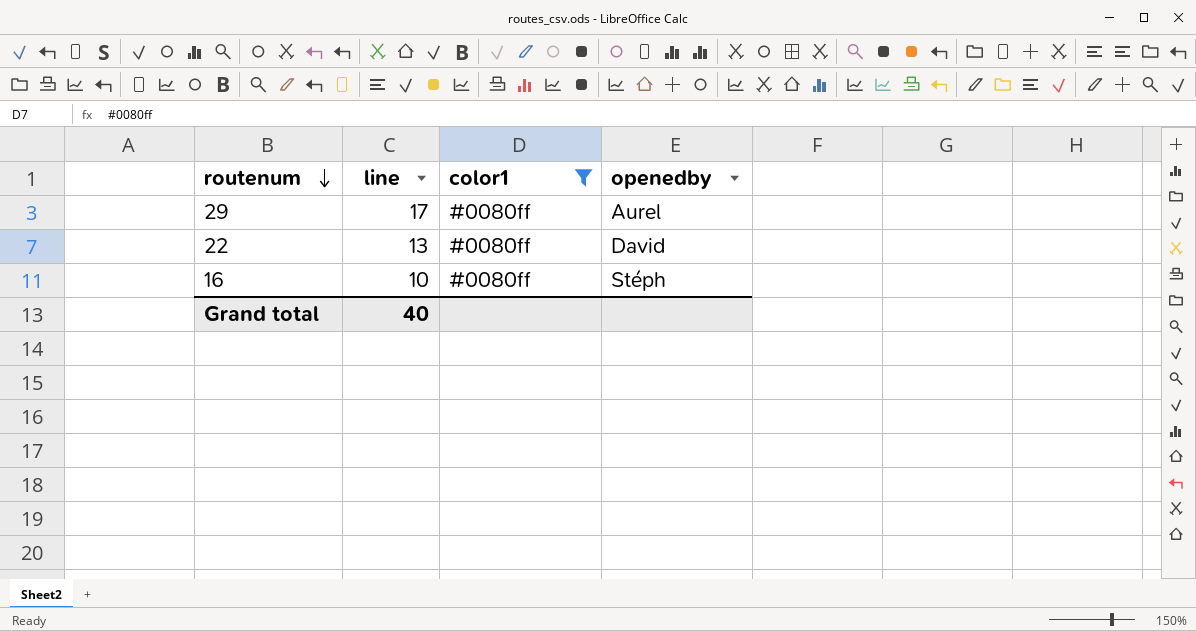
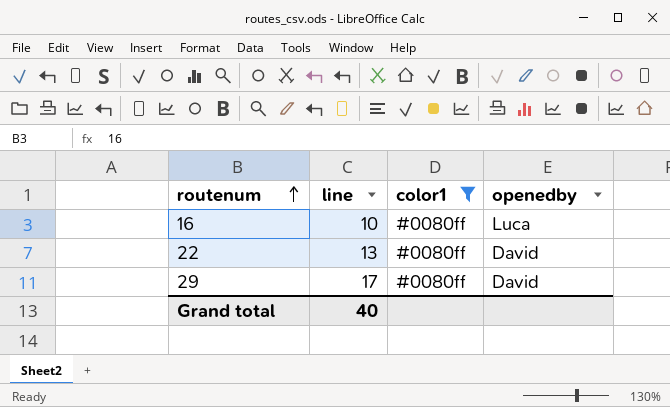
row order: routenum descending -> routenum ascending
16 | openedby: Stéph -> Luca
29 | openedby: Aurel -> David

